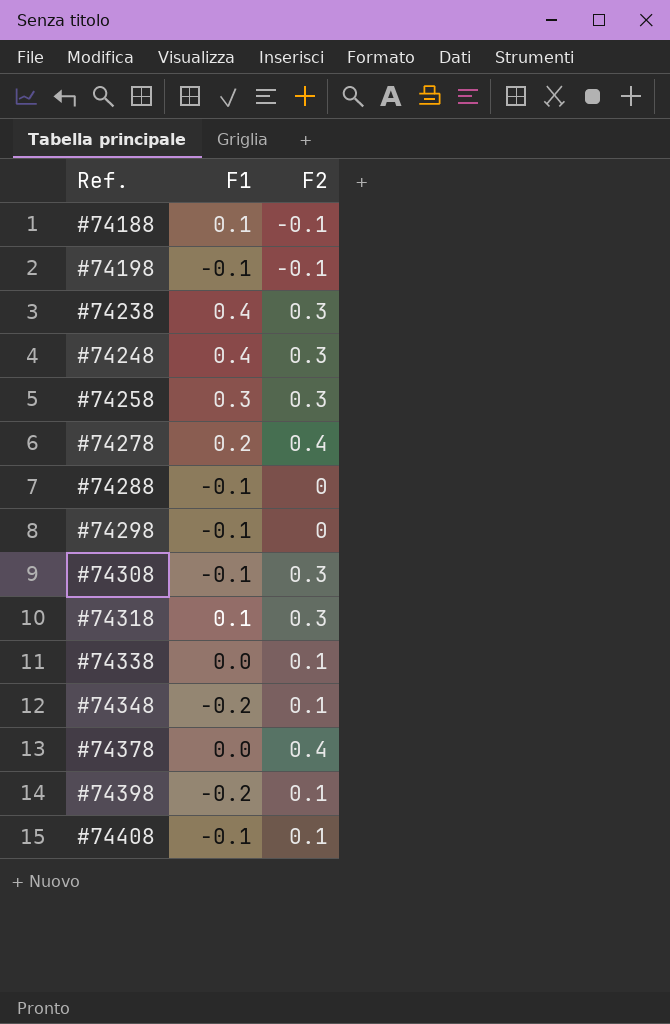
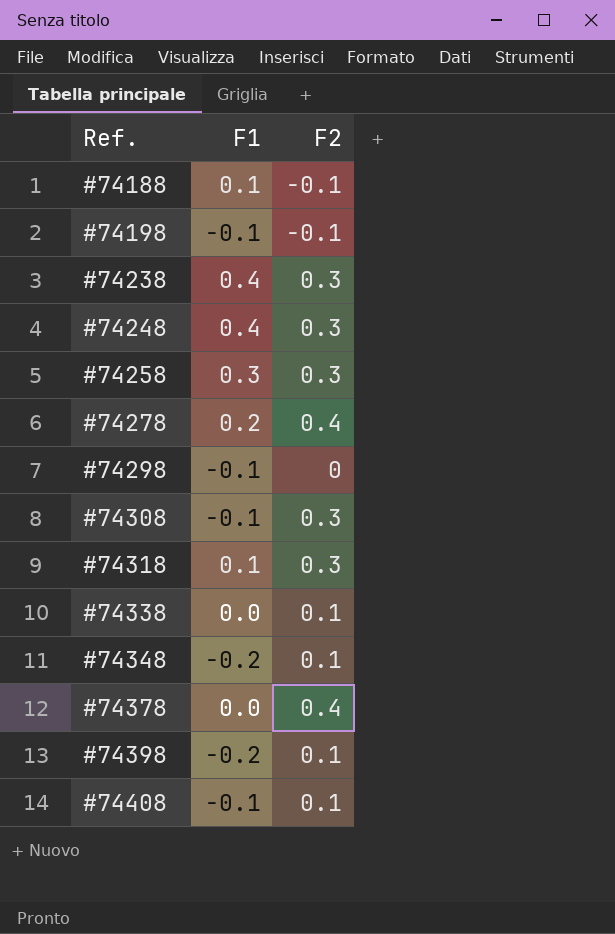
row #74288: -0.1 | 0 -> none

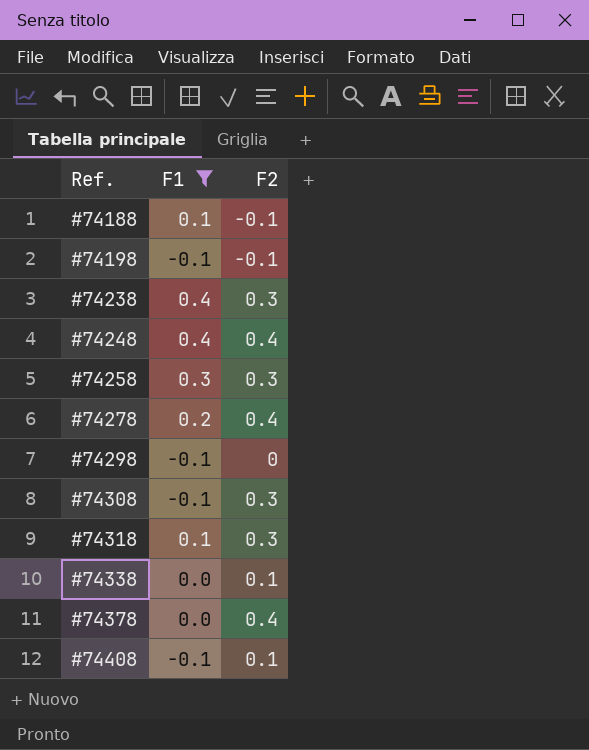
filter: none -> F1 != -0.2
#74248 | F2: 0.3 -> 0.4

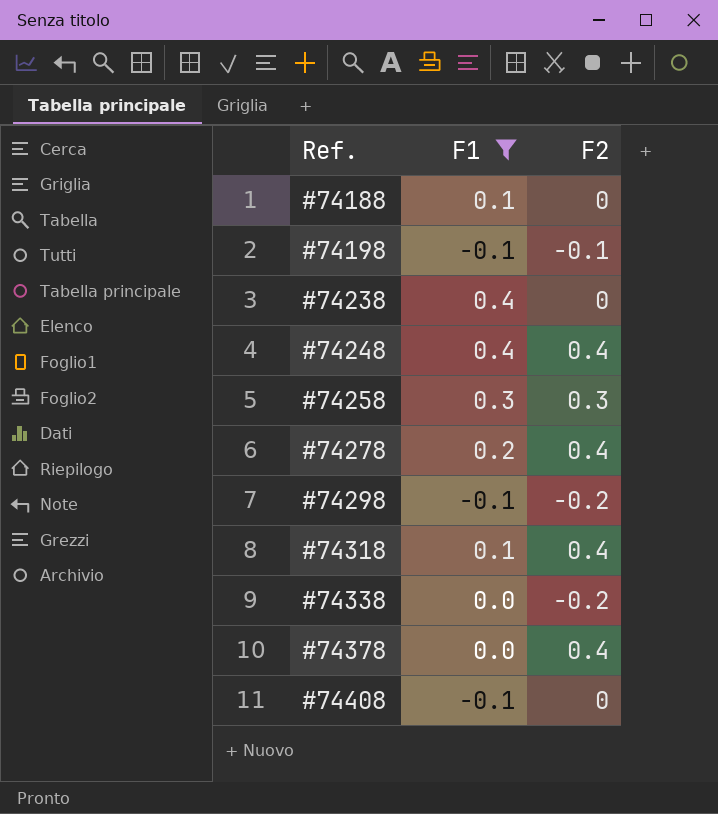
row #74308: -0.1 | 0.3 -> none
#74188 | F2: -0.1 -> 0
#74238 | F2: 0.3 -> 0
#74298 | F2: 0 -> -0.2
#74318 | F2: 0.3 -> 0.4
#74338 | F2: 0.1 -> -0.2
#74408 | F2: 0.1 -> 0

